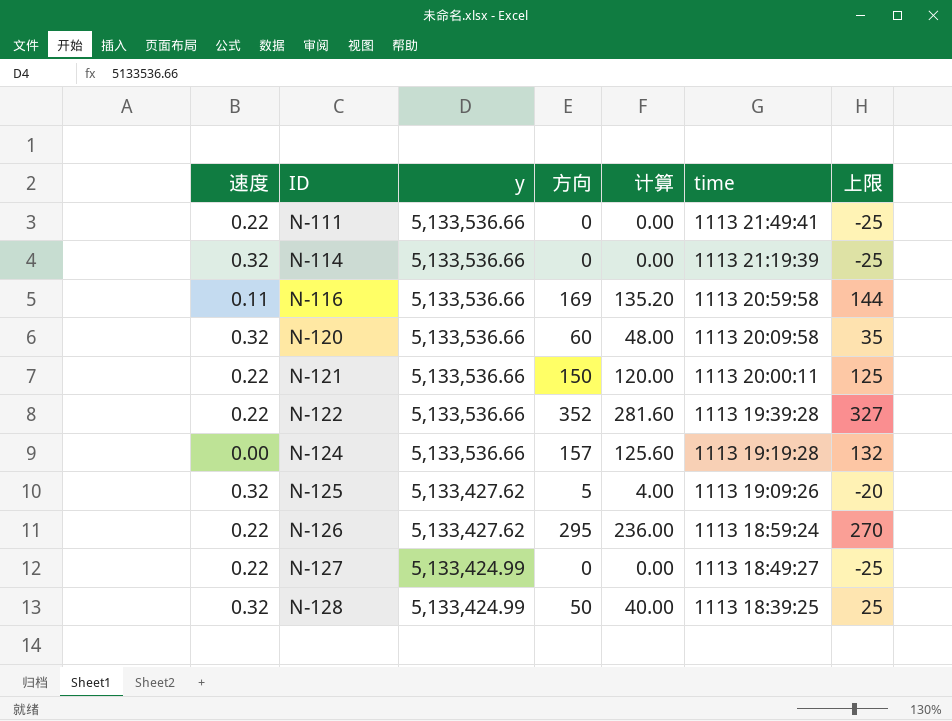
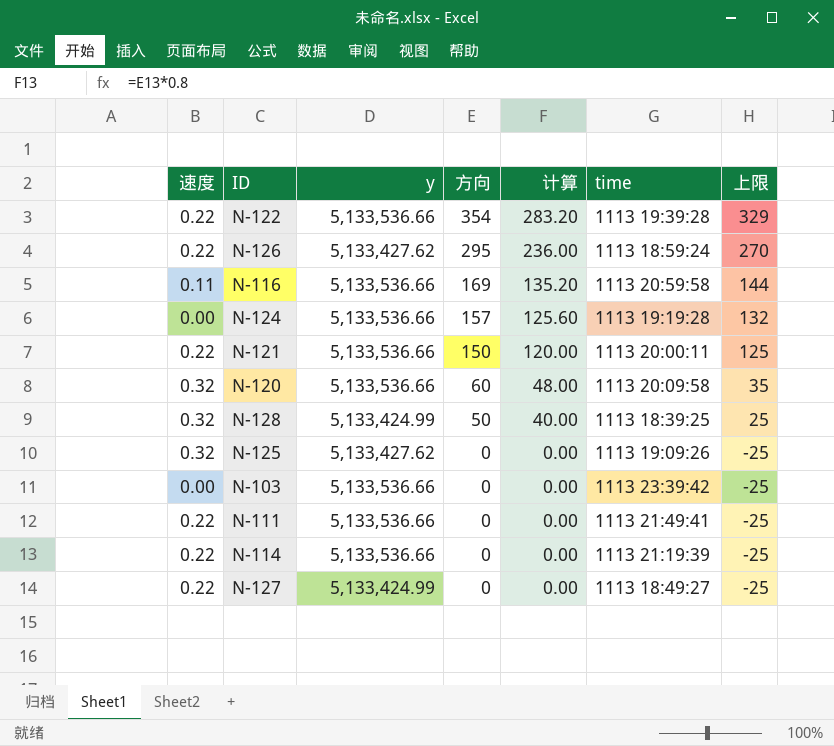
row order: ID ascending -> 方向 descending
N-122 | 方向: 352 -> 354
N-122 | 计算: 281.60 -> 283.20
N-122 | 上限: 327 -> 329
N-125 | 方向: 5 -> 0
N-125 | 计算: 4.00 -> 0.00
N-125 | 上限: -20 -> -25
row N-103: none -> 0.00 | 5,133,536.66 | 0 | 0.00 | 1113 23:39:42 | -25
N-114 | 速度: 0.32 -> 0.22

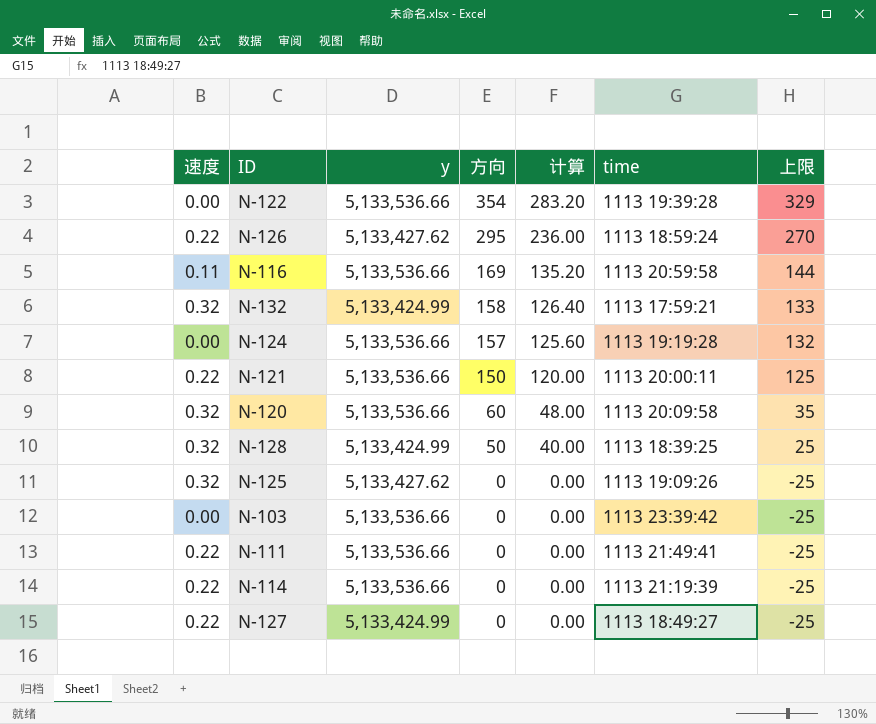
N-122 | 速度: 0.22 -> 0.00
row N-132: none -> 0.32 | 5,133,424.99 | 158 | 126.40 | 1113 17:59:21 | 133

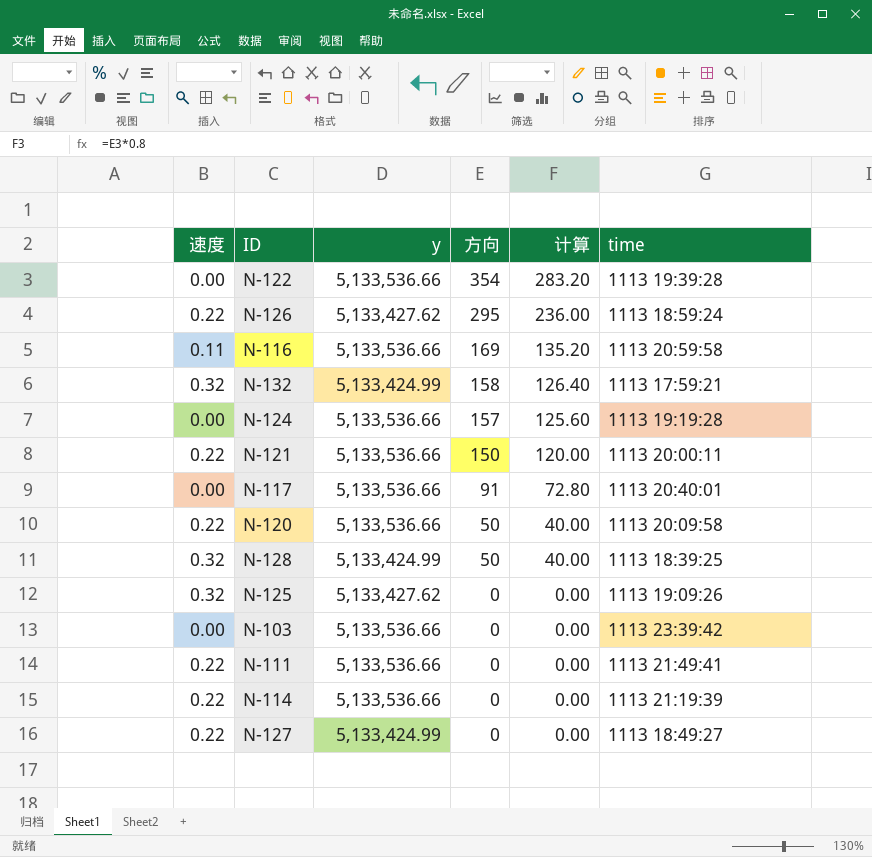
column 上限 | formula: [方向] - 25 -> none
row N-117: none -> 0.00 | 5,133,536.66 | 91 | 72.80 | 1113 20:40:01
N-120 | 速度: 0.32 -> 0.22
N-120 | 方向: 60 -> 50
N-120 | 计算: 48.00 -> 40.00

